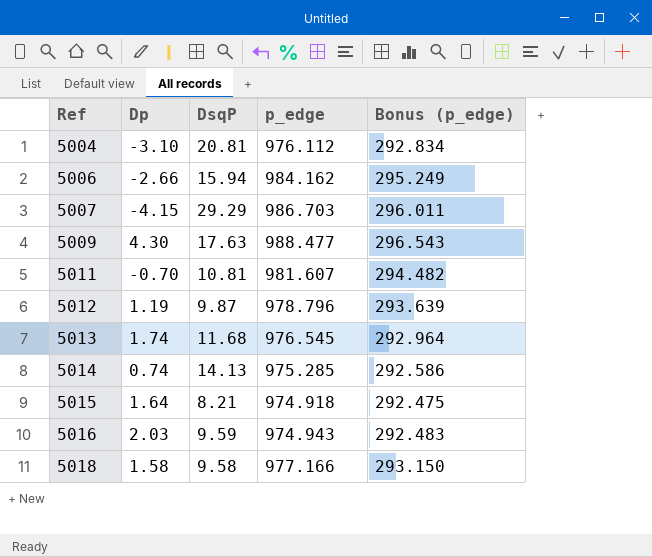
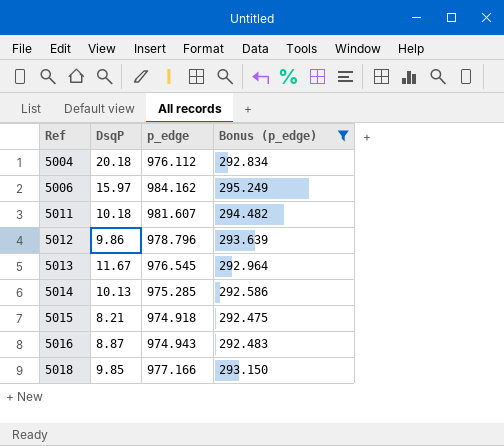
filter: none -> Bonus (p_edge) <= 295.249
column Dp | position: 2 -> none
5004 | DsqP: 20.81 -> 20.18
5006 | DsqP: 15.94 -> 15.97
5011 | DsqP: 10.81 -> 10.18
5012 | DsqP: 9.87 -> 9.86
5013 | DsqP: 11.68 -> 11.67
5014 | DsqP: 14.13 -> 10.13
5016 | DsqP: 9.59 -> 8.87
5018 | DsqP: 9.58 -> 9.85

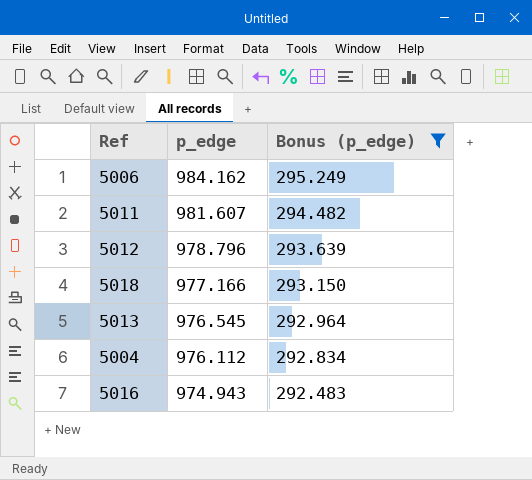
row order: Ref ascending -> p_edge descending
column DsqP | position: 2 -> none
row 5014: 10.13 | 975.285 | 292.586 -> none
row 5015: 8.21 | 974.918 | 292.475 -> none

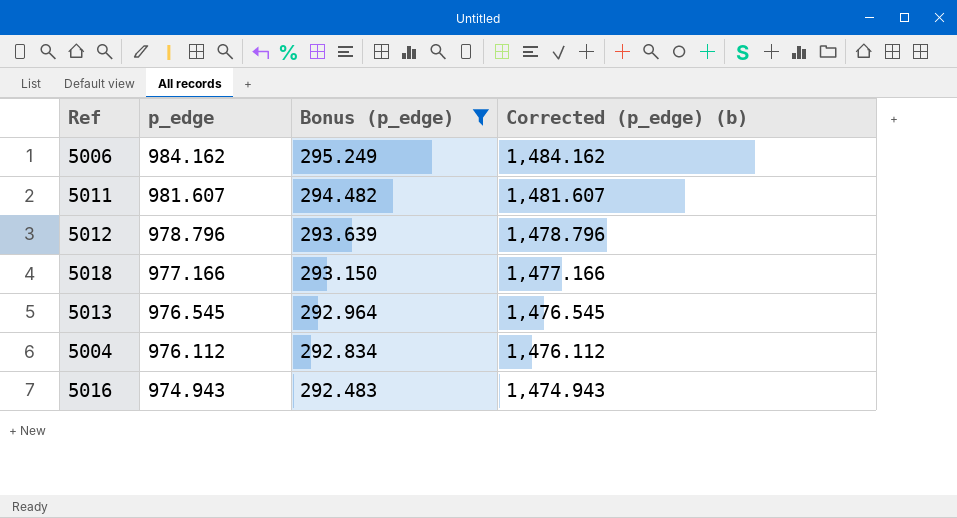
column Corrected (p_edge) (b) | formula: none -> [p_edge] + 500

